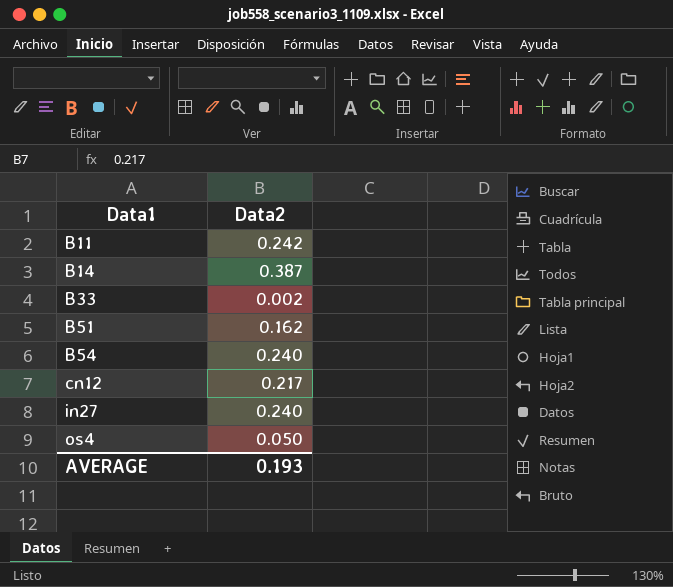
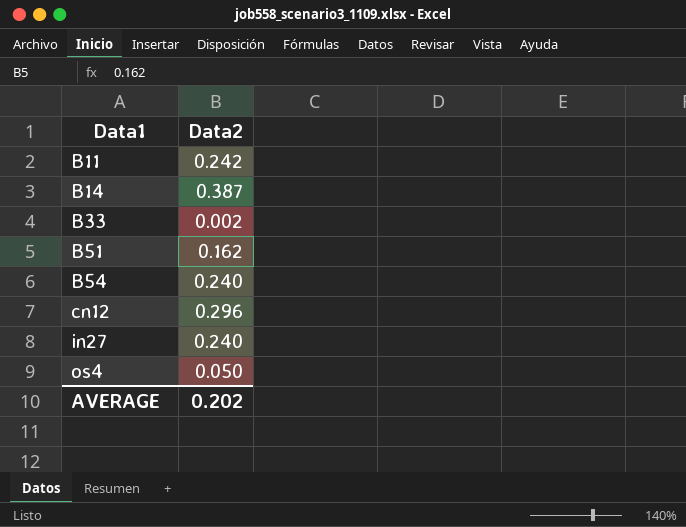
cn12 | Data2: 0.217 -> 0.296
AVERAGE | Data2: 0.193 -> 0.202

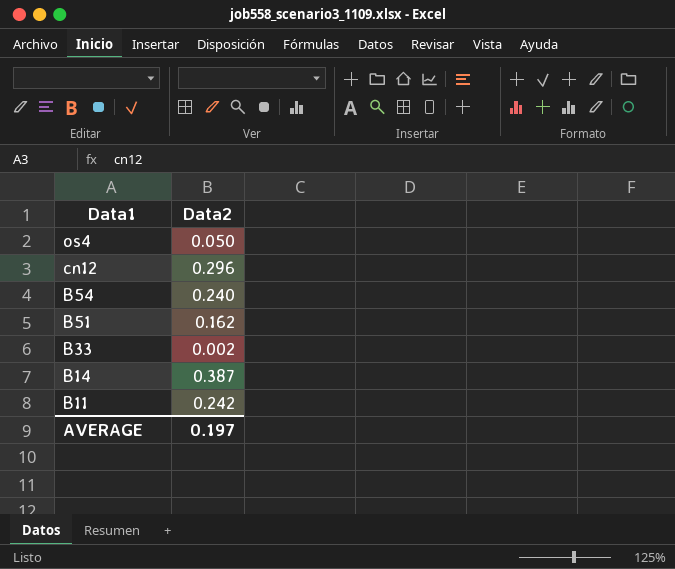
row order: Data1 ascending -> Data1 descending
row in27: 0.240 -> none
AVERAGE | Data2: 0.202 -> 0.197

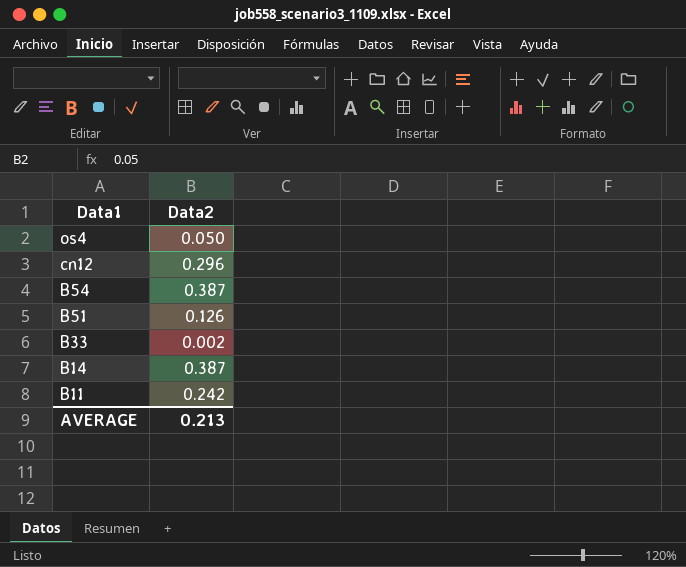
B54 | Data2: 0.240 -> 0.387
B51 | Data2: 0.162 -> 0.126
AVERAGE | Data2: 0.197 -> 0.213

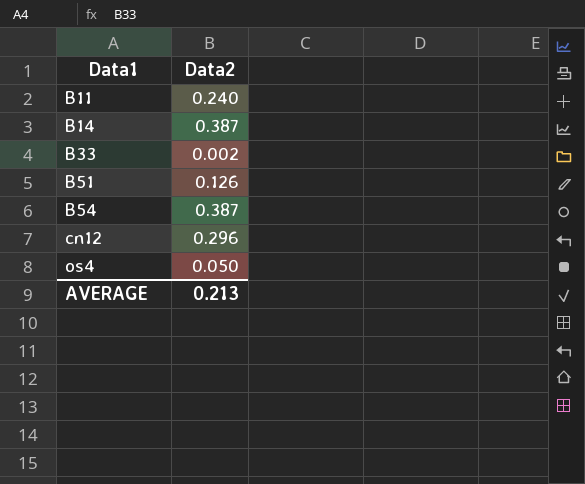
row order: Data1 descending -> Data1 ascending
B11 | Data2: 0.242 -> 0.240

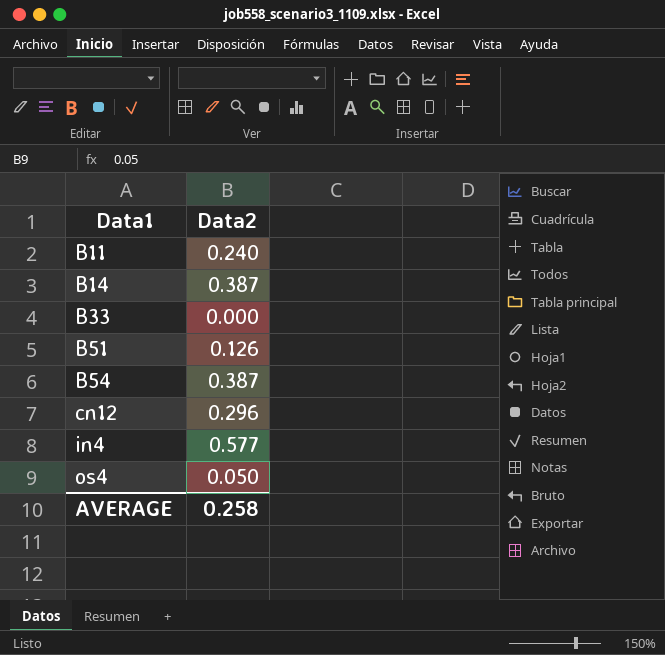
B33 | Data2: 0.002 -> 0.000
row in4: none -> 0.577
AVERAGE | Data2: 0.213 -> 0.258

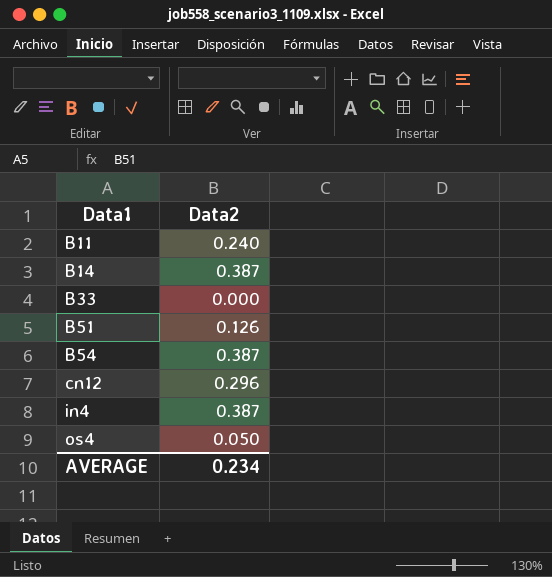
in4 | Data2: 0.577 -> 0.387
AVERAGE | Data2: 0.258 -> 0.234

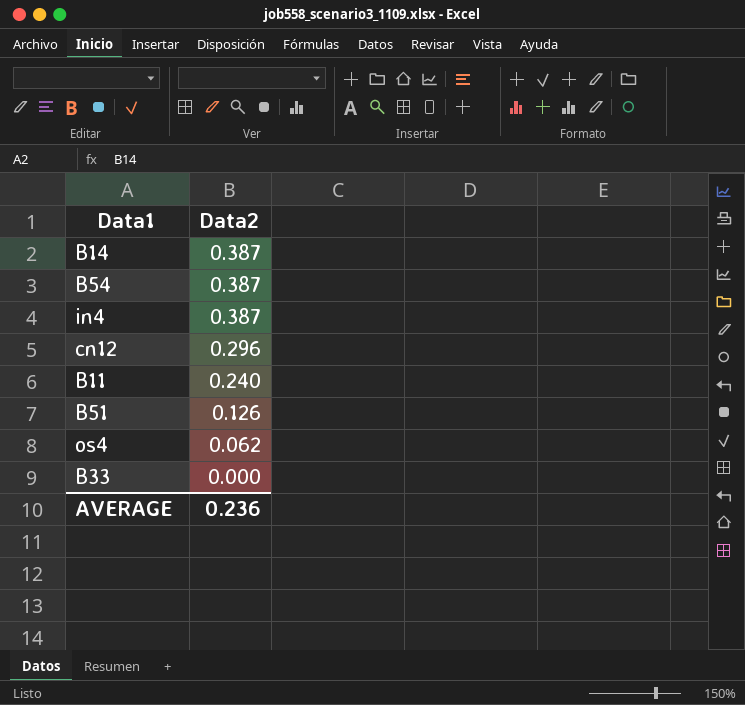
row order: Data1 ascending -> Data2 descending
os4 | Data2: 0.050 -> 0.062
AVERAGE | Data2: 0.234 -> 0.236

